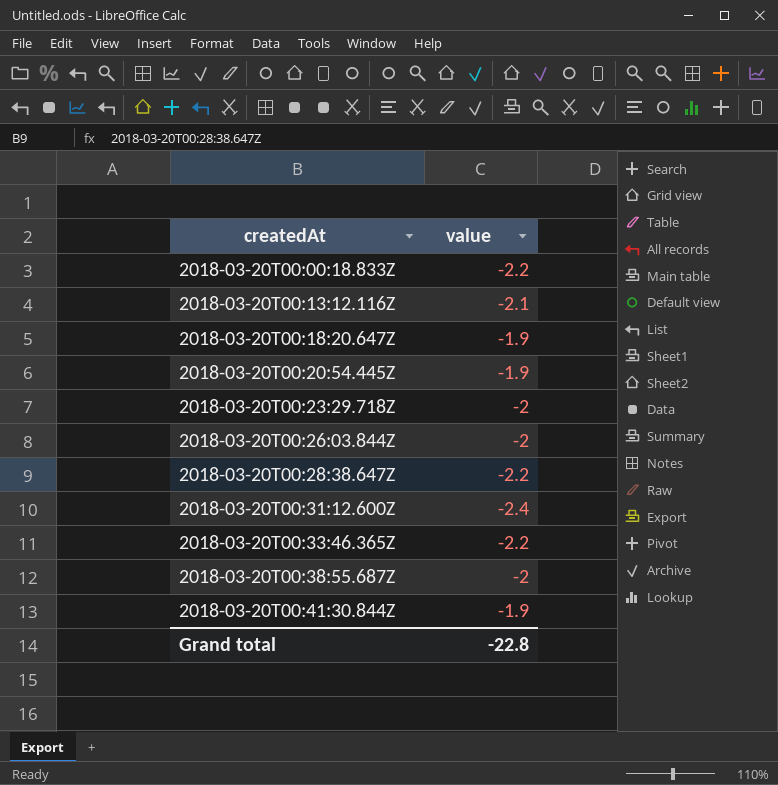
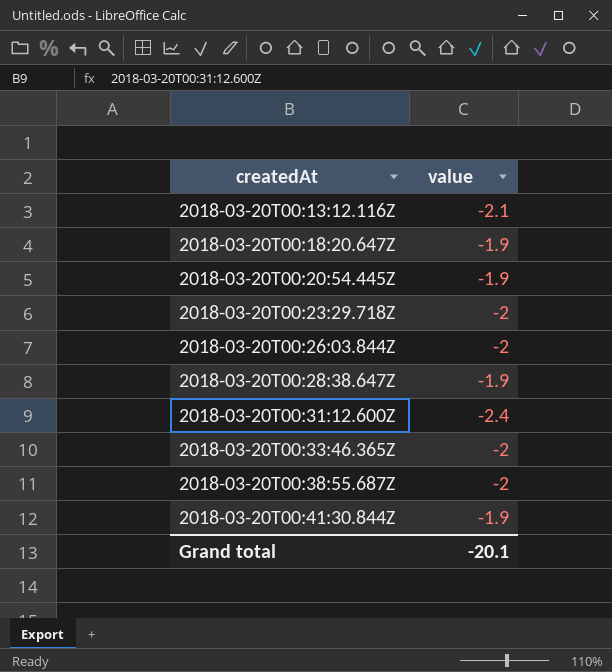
row 2018-03-20T00:00:18.833Z: -2.2 -> none
2018-03-20T00:28:38.647Z | value: -2.2 -> -1.9
2018-03-20T00:33:46.365Z | value: -2.2 -> -2
Grand total | value: -22.8 -> -20.1

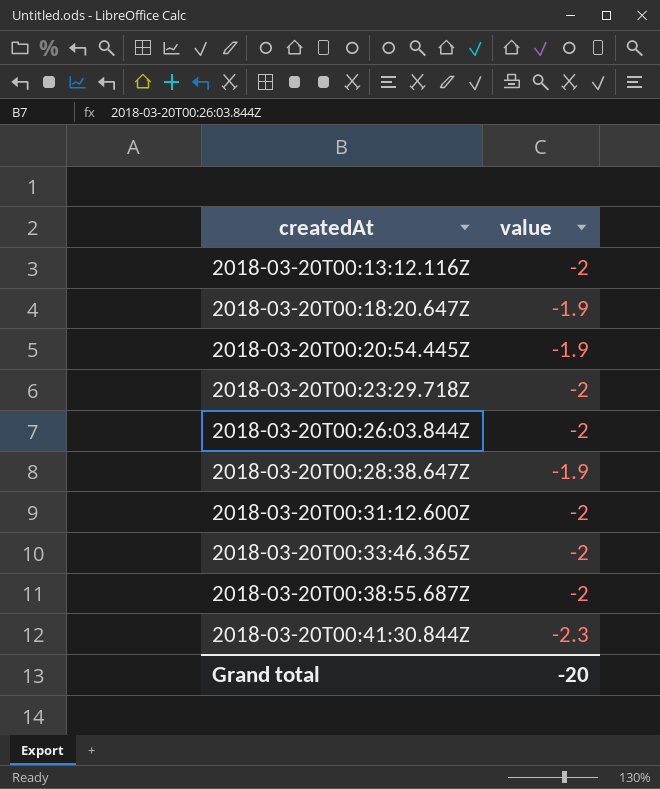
2018-03-20T00:13:12.116Z | value: -2.1 -> -2
2018-03-20T00:31:12.600Z | value: -2.4 -> -2
2018-03-20T00:41:30.844Z | value: -1.9 -> -2.3
Grand total | value: -20.1 -> -20

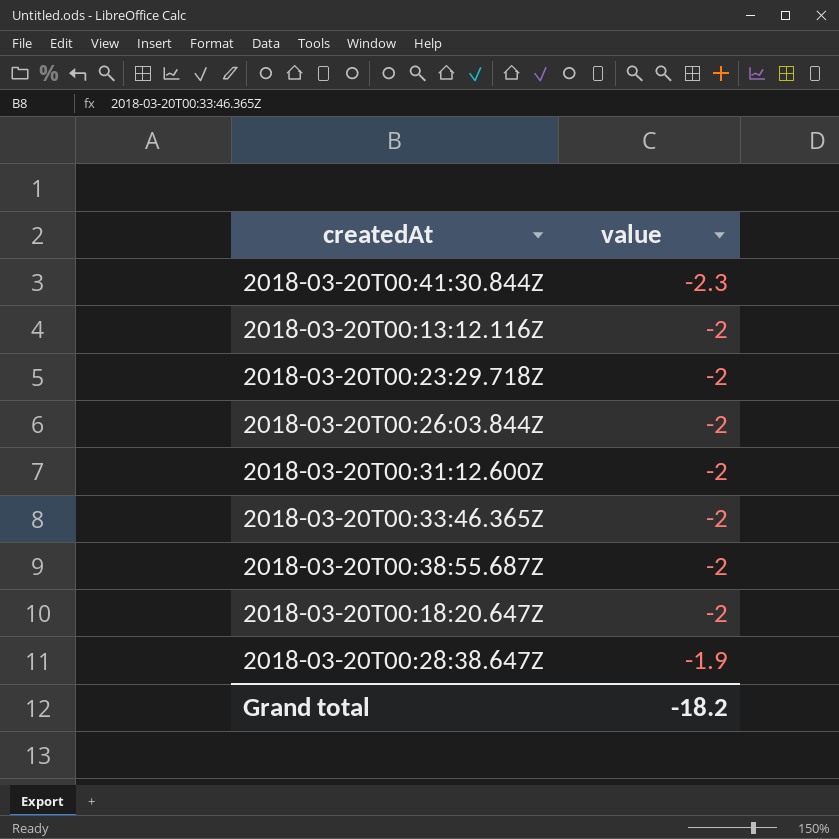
row order: createdAt ascending -> value ascending
row 2018-03-20T00:20:54.445Z: -1.9 -> none
2018-03-20T00:18:20.647Z | value: -1.9 -> -2
Grand total | value: -20 -> -18.2

